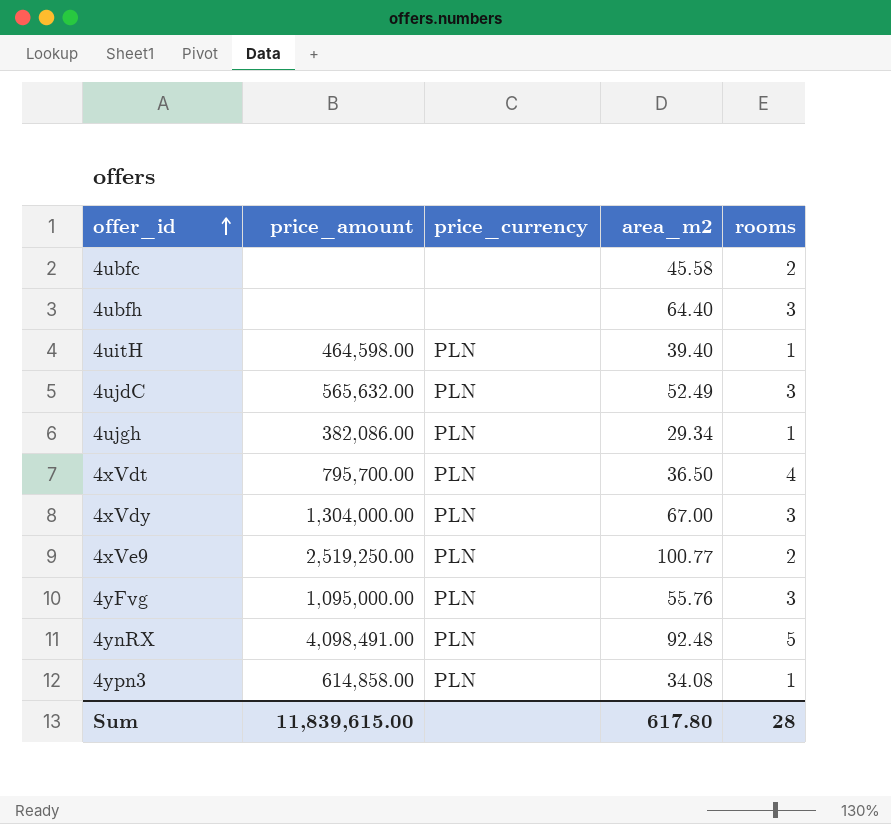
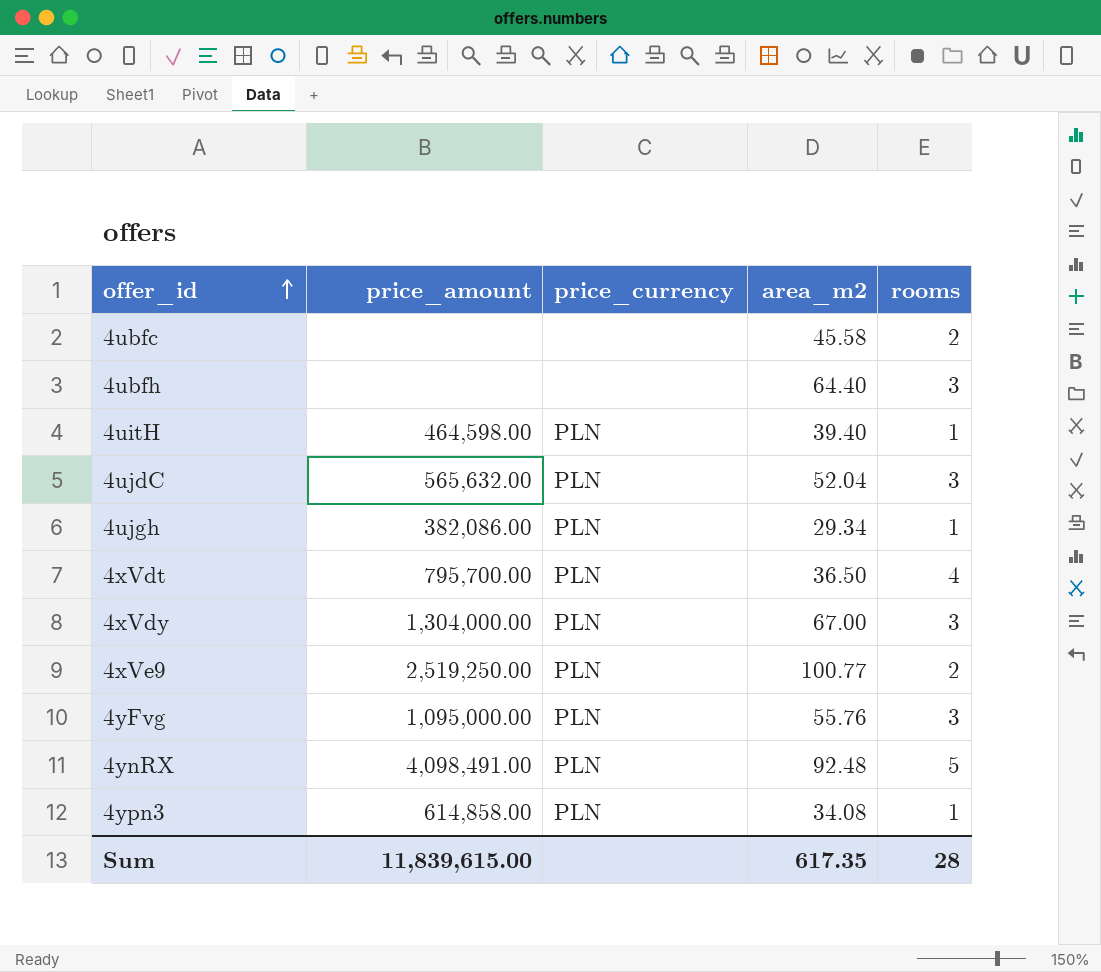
4ujdC | area_m2: 52.49 -> 52.04
Sum | area_m2: 617.80 -> 617.35

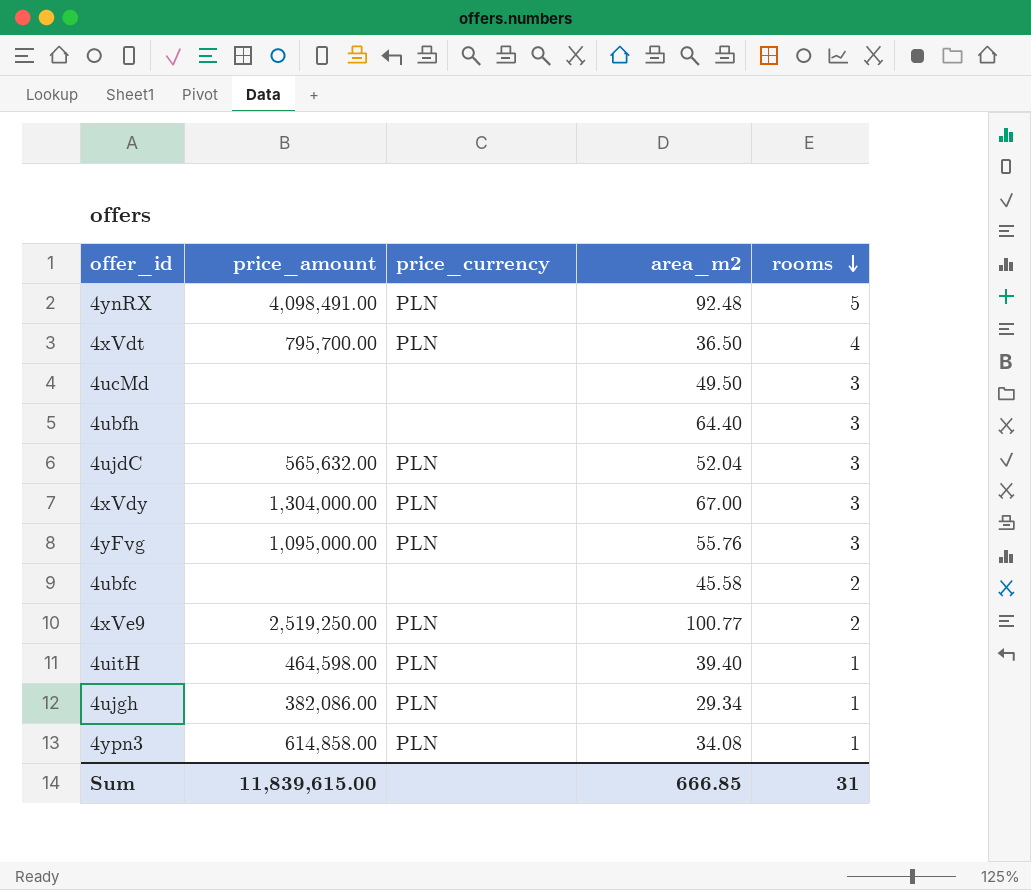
row order: offer_id ascending -> rooms descending
row 4ucMd: none -> none | none | 49.50 | 3
Sum | area_m2: 617.35 -> 666.85
Sum | rooms: 28 -> 31

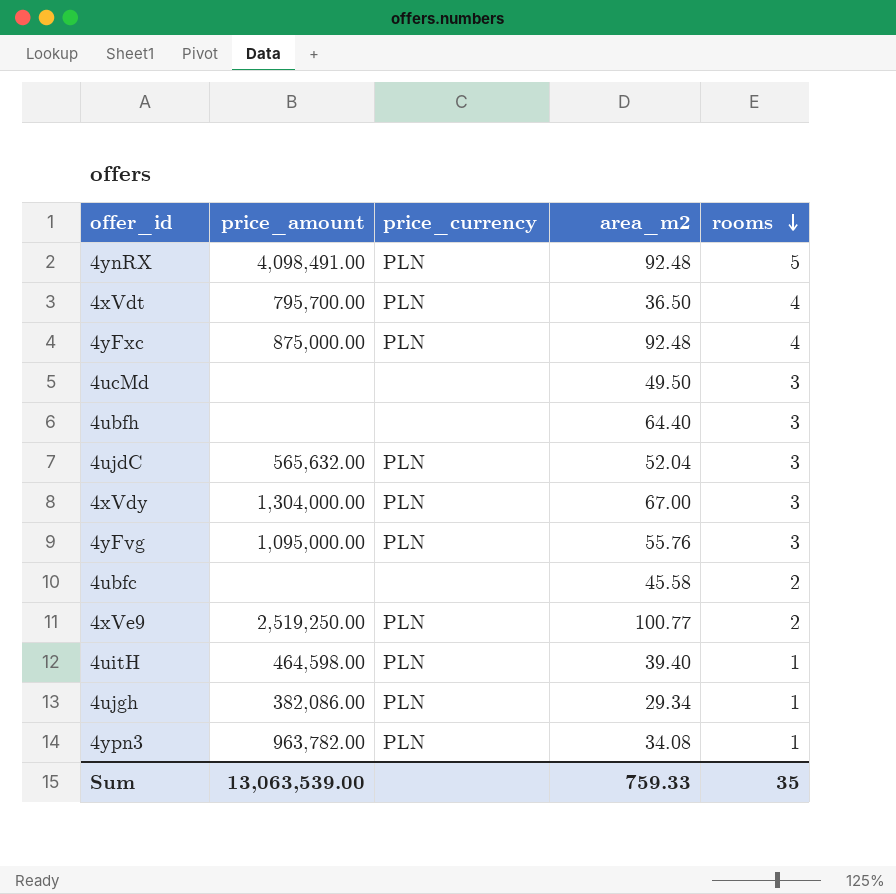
row 4yFxc: none -> 875,000.00 | PLN | 92.48 | 4
4ypn3 | price_amount: 614,858.00 -> 963,782.00
Sum | price_amount: 11,839,615.00 -> 13,063,539.00
Sum | area_m2: 666.85 -> 759.33
Sum | rooms: 31 -> 35

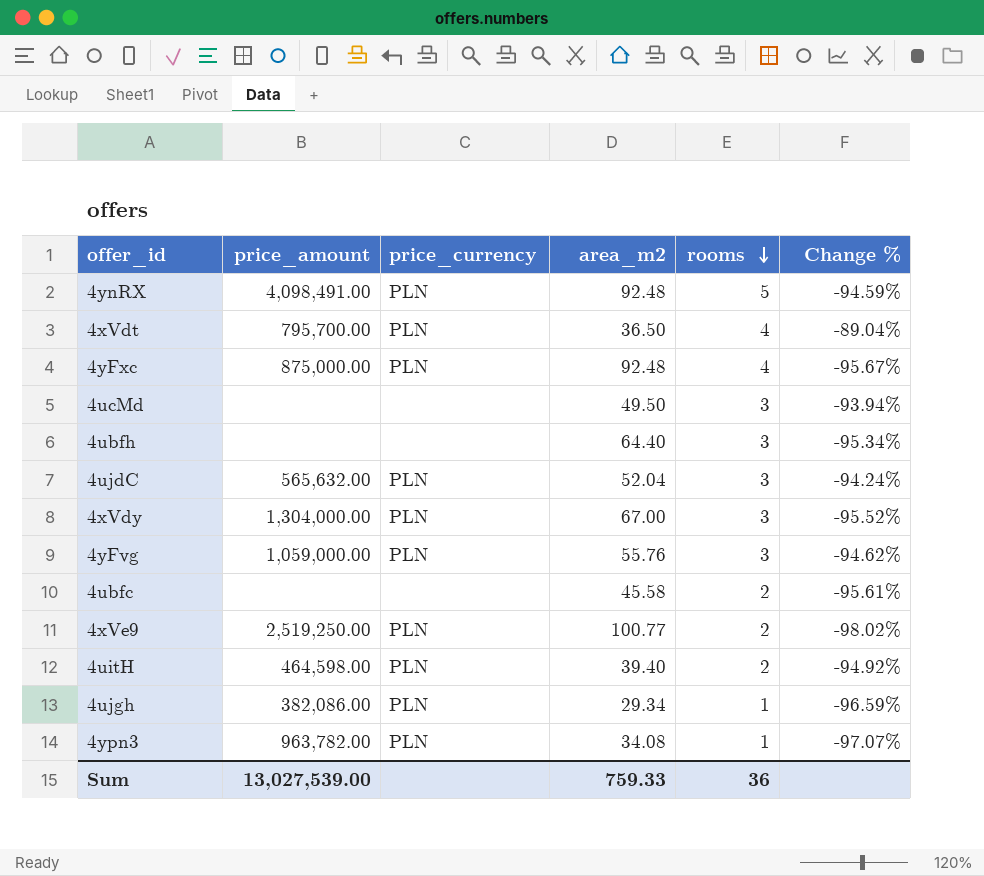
column Change % | formula: none -> ([rooms] - [area_m2]) / [area_m2]
4yFvg | price_amount: 1,095,000.00 -> 1,059,000.00
4uitH | rooms: 1 -> 2
Sum | price_amount: 13,063,539.00 -> 13,027,539.00
Sum | rooms: 35 -> 36

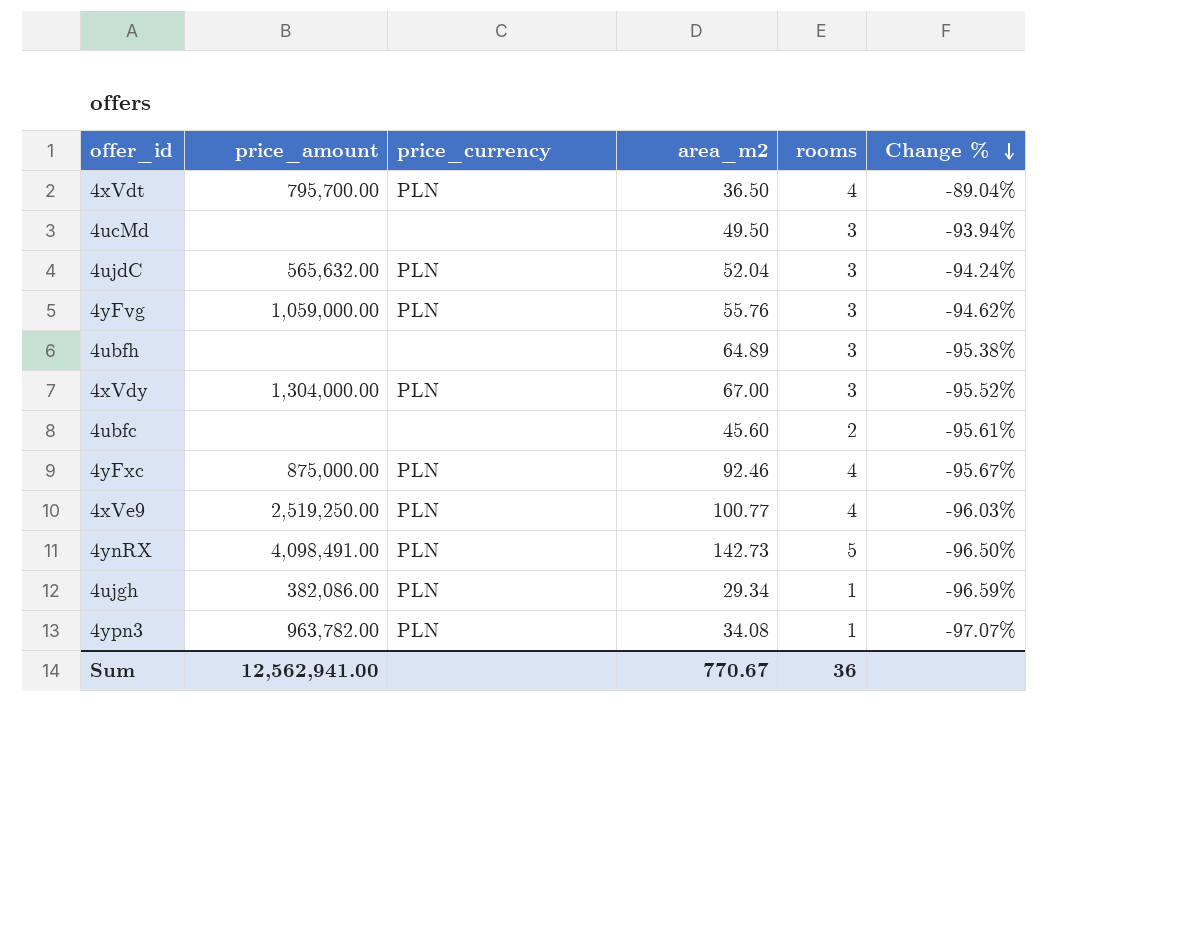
row order: rooms descending -> Change % descending
row 4uitH: 464,598.00 | PLN | 39.40 | 2 | -94.92% -> none
4ubfh | area_m2: 64.40 -> 64.89
4ubfh | Change %: -95.34% -> -95.38%
4ubfc | area_m2: 45.58 -> 45.60
4yFxc | area_m2: 92.48 -> 92.46
4xVe9 | rooms: 2 -> 4
4xVe9 | Change %: -98.02% -> -96.03%
4ynRX | area_m2: 92.48 -> 142.73
4ynRX | Change %: -94.59% -> -96.50%
Sum | price_amount: 13,027,539.00 -> 12,562,941.00
Sum | area_m2: 759.33 -> 770.67

